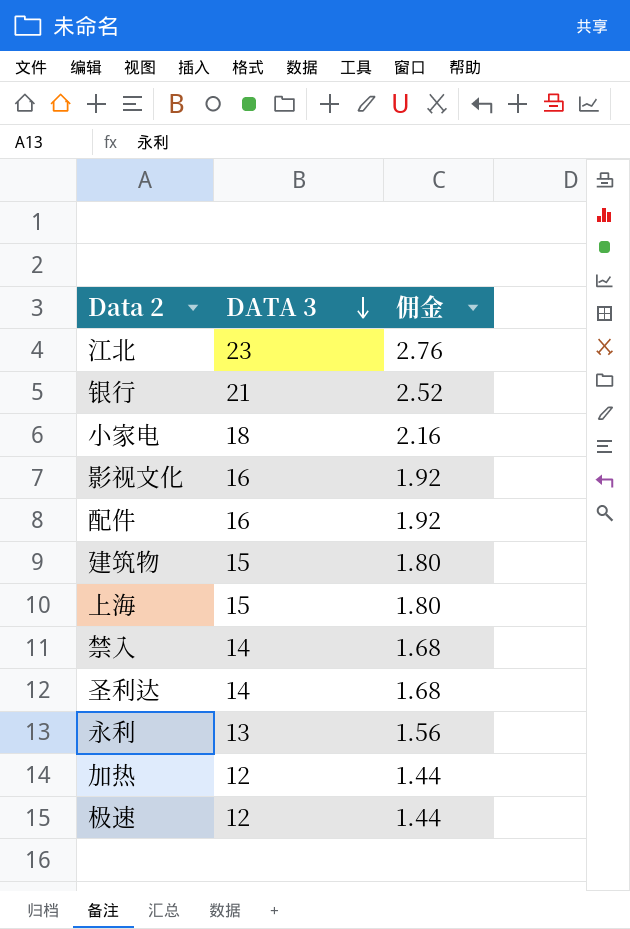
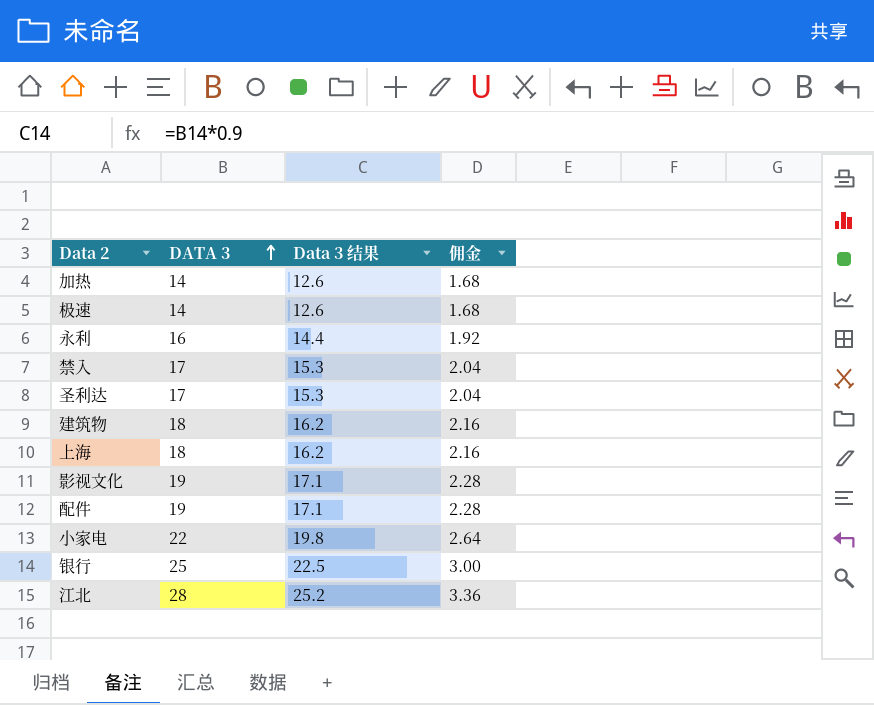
row order: DATA 3 descending -> DATA 3 ascending
column Data 3 结果 | formula: none -> [DATA 3] * 0.9
加热 | DATA 3: 12 -> 14
加热 | 佣金: 1.44 -> 1.68
极速 | DATA 3: 12 -> 14
极速 | 佣金: 1.44 -> 1.68
永利 | DATA 3: 13 -> 16
永利 | 佣金: 1.56 -> 1.92
禁入 | DATA 3: 14 -> 17
禁入 | 佣金: 1.68 -> 2.04
圣利达 | DATA 3: 14 -> 17
圣利达 | 佣金: 1.68 -> 2.04
建筑物 | DATA 3: 15 -> 18
建筑物 | 佣金: 1.80 -> 2.16
上海 | DATA 3: 15 -> 18
上海 | 佣金: 1.80 -> 2.16
影视文化 | DATA 3: 16 -> 19
影视文化 | 佣金: 1.92 -> 2.28
配件 | DATA 3: 16 -> 19
配件 | 佣金: 1.92 -> 2.28
小家电 | DATA 3: 18 -> 22
小家电 | 佣金: 2.16 -> 2.64
银行 | DATA 3: 21 -> 25
银行 | 佣金: 2.52 -> 3.00
江北 | DATA 3: 23 -> 28
江北 | 佣金: 2.76 -> 3.36

